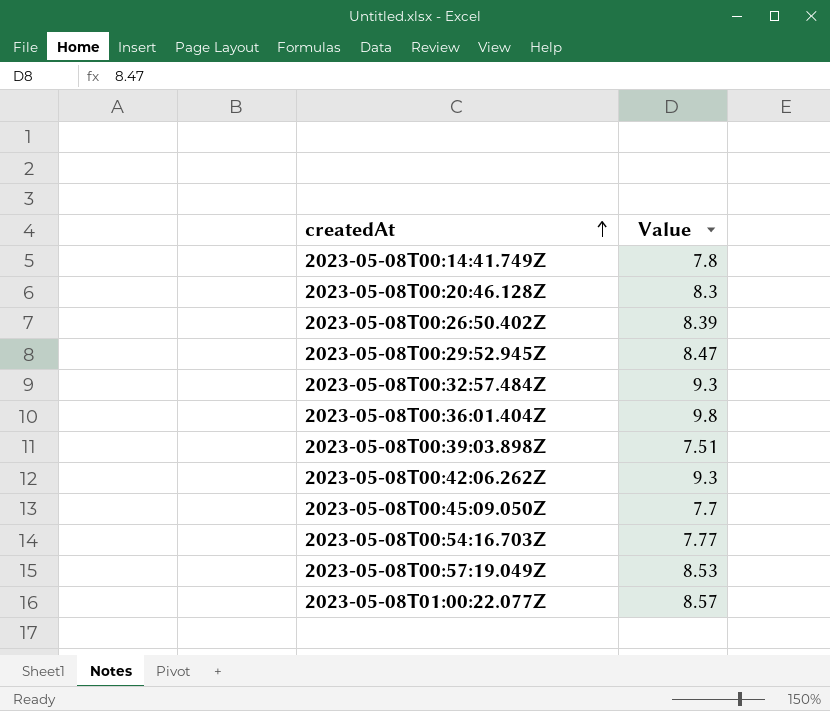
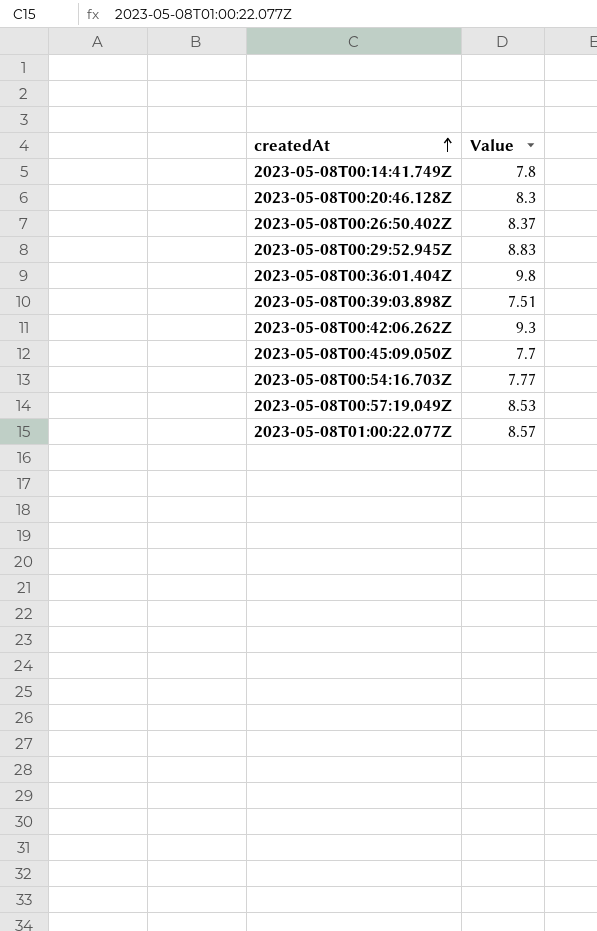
row 2023-05-08T00:32:57.484Z: 9.3 -> none
2023-05-08T00:26:50.402Z | Value: 8.39 -> 8.37
2023-05-08T00:29:52.945Z | Value: 8.47 -> 8.83

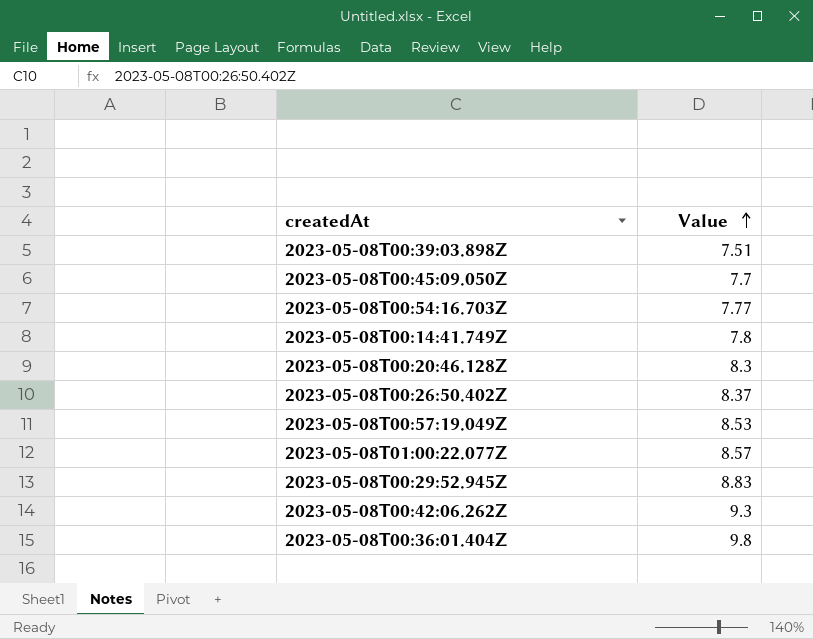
row order: createdAt ascending -> Value ascending

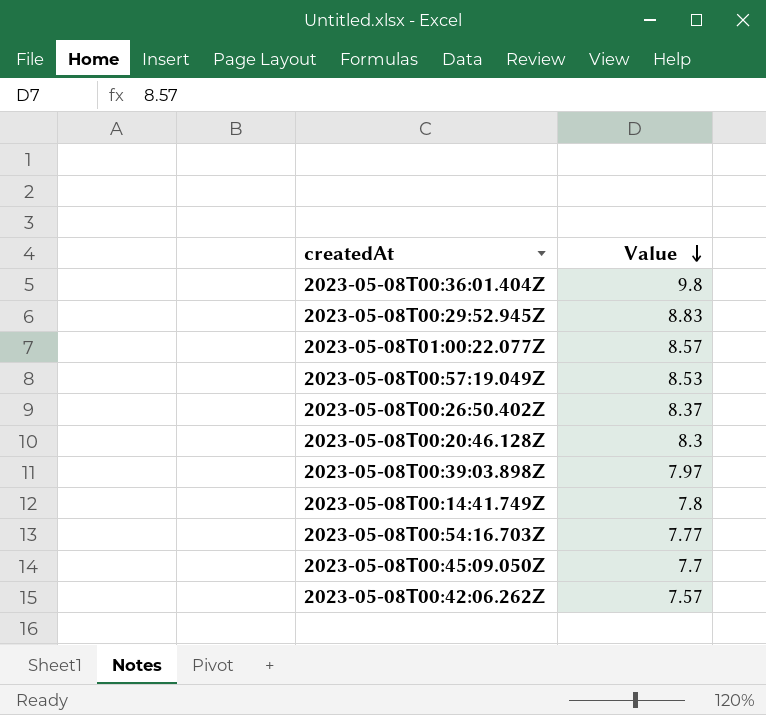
row order: Value ascending -> Value descending
2023-05-08T00:39:03.898Z | Value: 7.51 -> 7.97
2023-05-08T00:42:06.262Z | Value: 9.3 -> 7.57

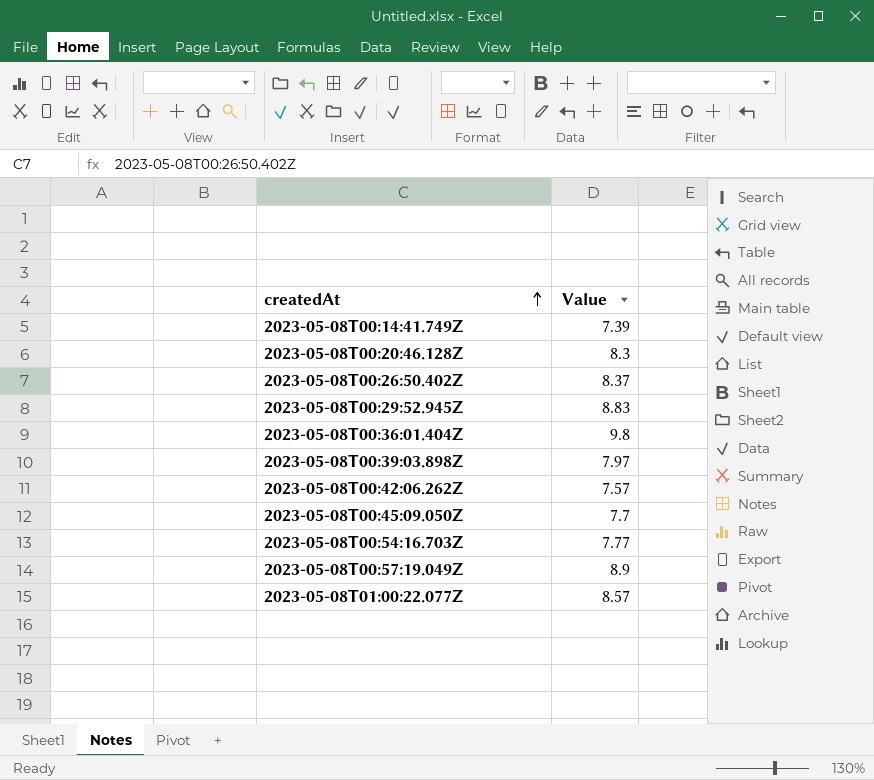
row order: Value descending -> createdAt ascending
2023-05-08T00:14:41.749Z | Value: 7.8 -> 7.39
2023-05-08T00:57:19.049Z | Value: 8.53 -> 8.9

